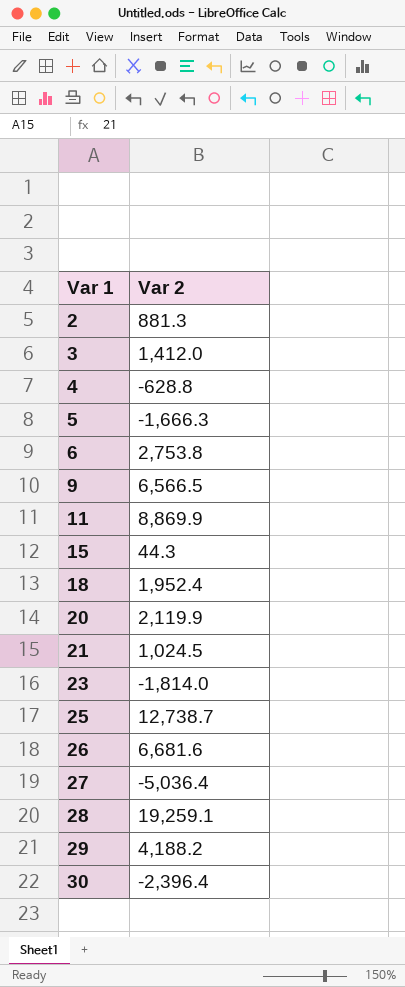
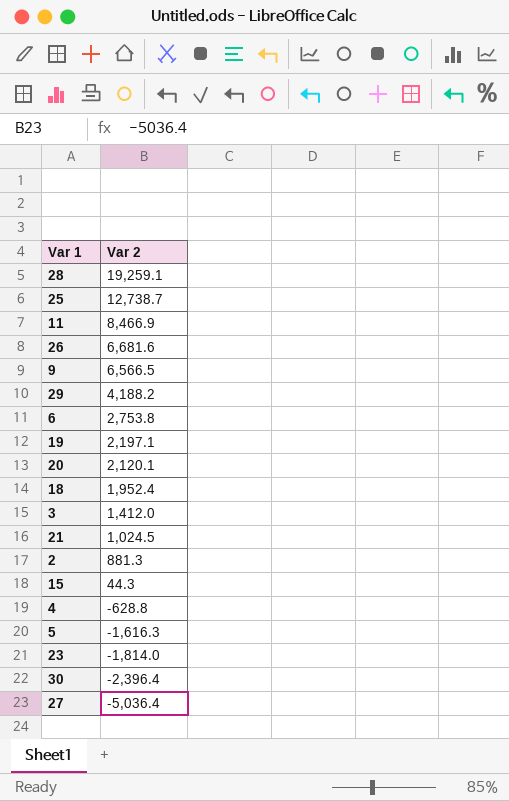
row order: Var 1 ascending -> Var 2 descending
11 | Var 2: 8,869.9 -> 8,466.9
row 19: none -> 2,197.1
20 | Var 2: 2,119.9 -> 2,120.1
5 | Var 2: -1,666.3 -> -1,616.3

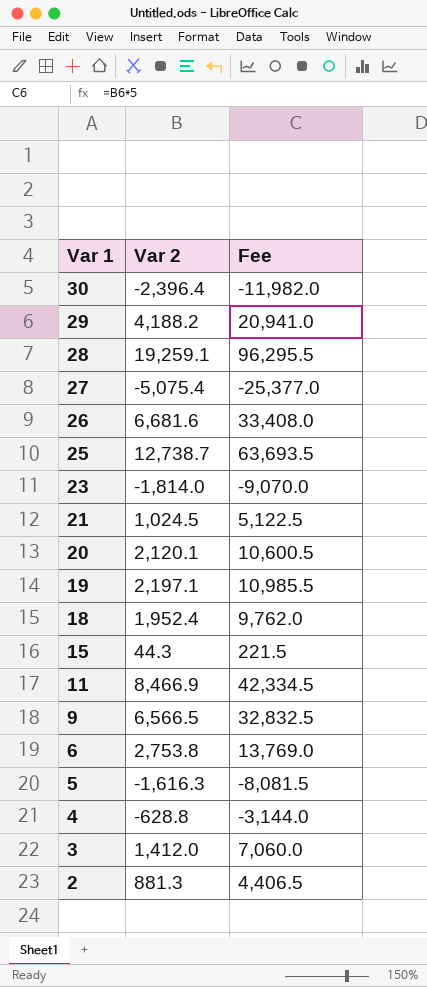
row order: Var 2 descending -> Var 1 descending
column Fee | formula: none -> [Var 2] * 5
27 | Var 2: -5,036.4 -> -5,075.4

